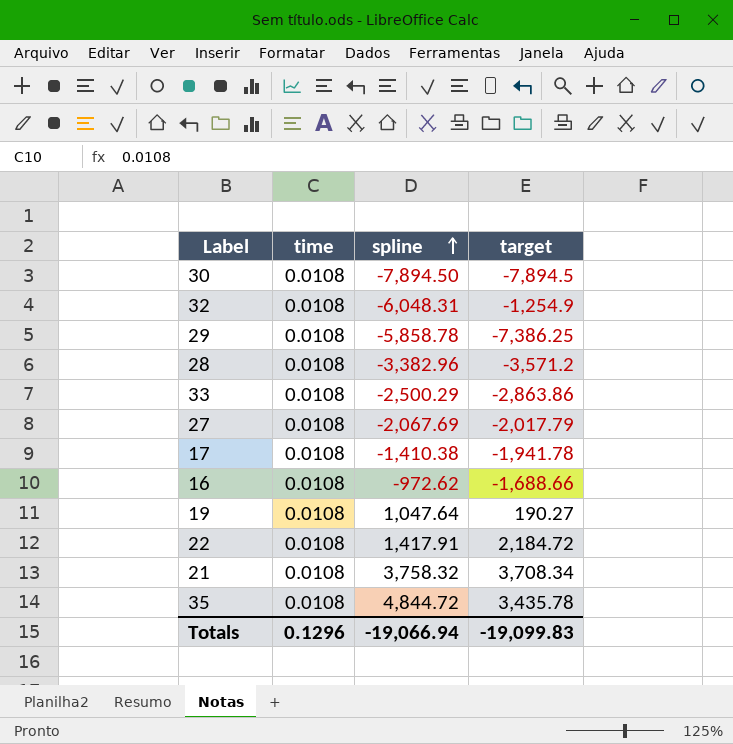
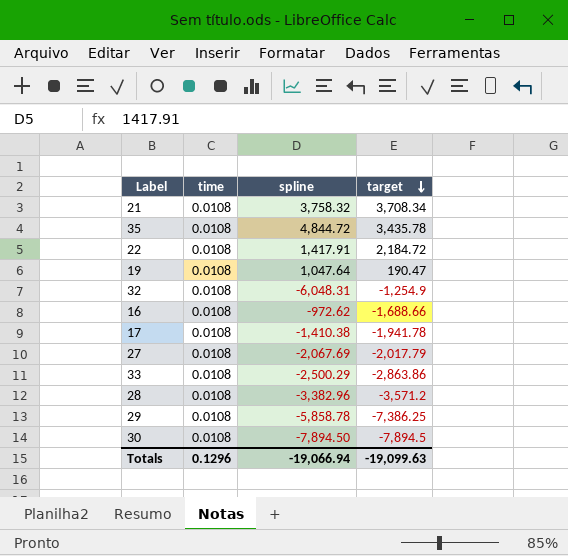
row order: spline ascending -> target descending
19 | target: 190.27 -> 190.47
Totals | target: -19,099.83 -> -19,099.63

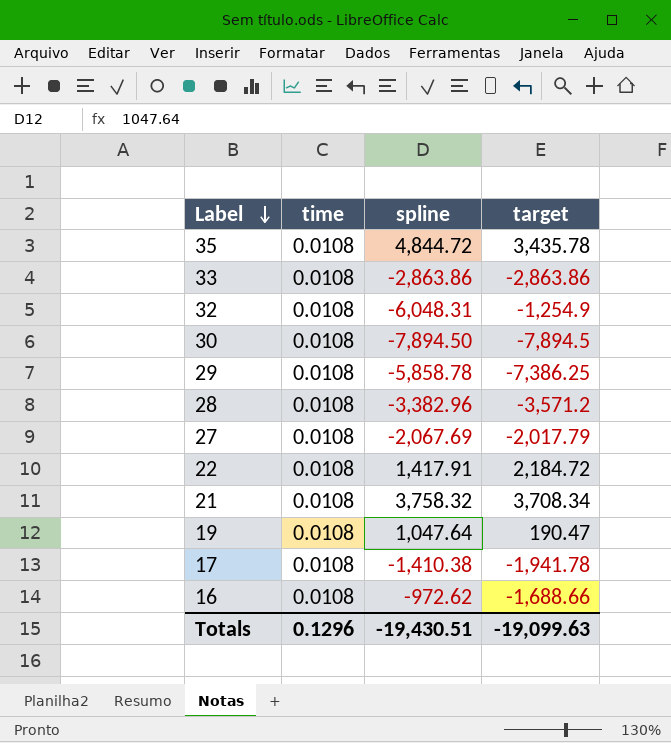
row order: target descending -> Label descending
33 | spline: -2,500.29 -> -2,863.86
Totals | spline: -19,066.94 -> -19,430.51

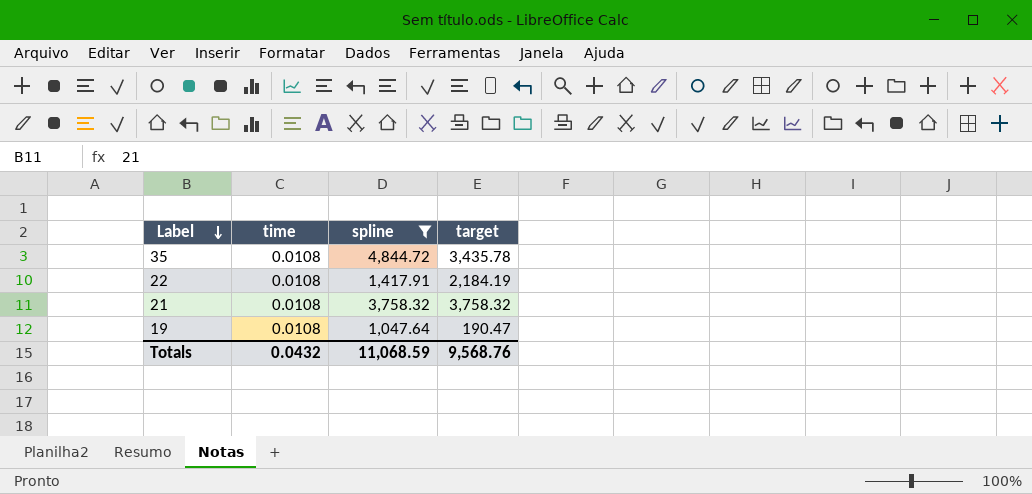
filter: none -> spline >= 1,047.64
22 | target: 2,184.72 -> 2,184.19
21 | target: 3,708.34 -> 3,758.32
Totals | time: 0.1296 -> 0.0432
Totals | spline: -19,430.51 -> 11,068.59
Totals | target: -19,099.63 -> 9,568.76

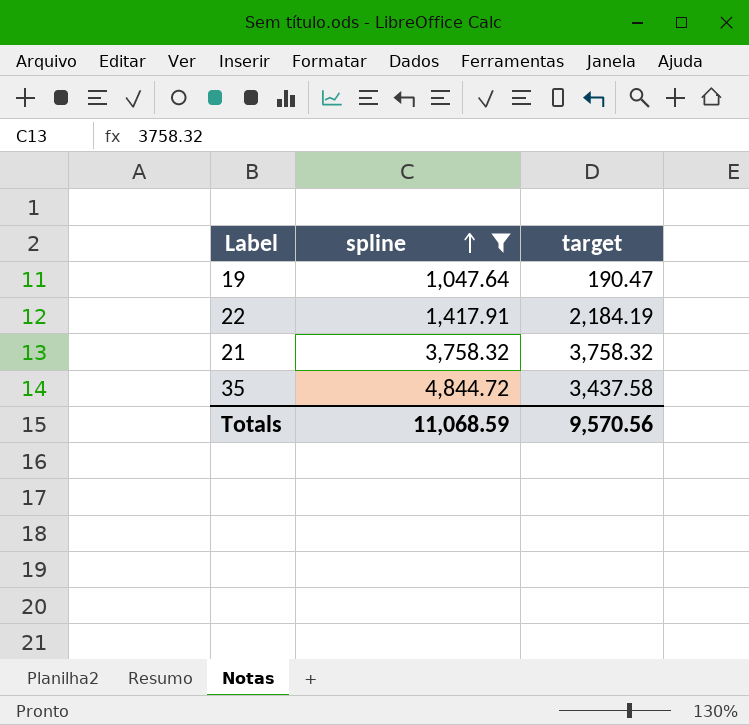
row order: Label descending -> spline ascending
column time | position: 2 -> none
35 | target: 3,435.78 -> 3,437.58
Totals | target: 9,568.76 -> 9,570.56

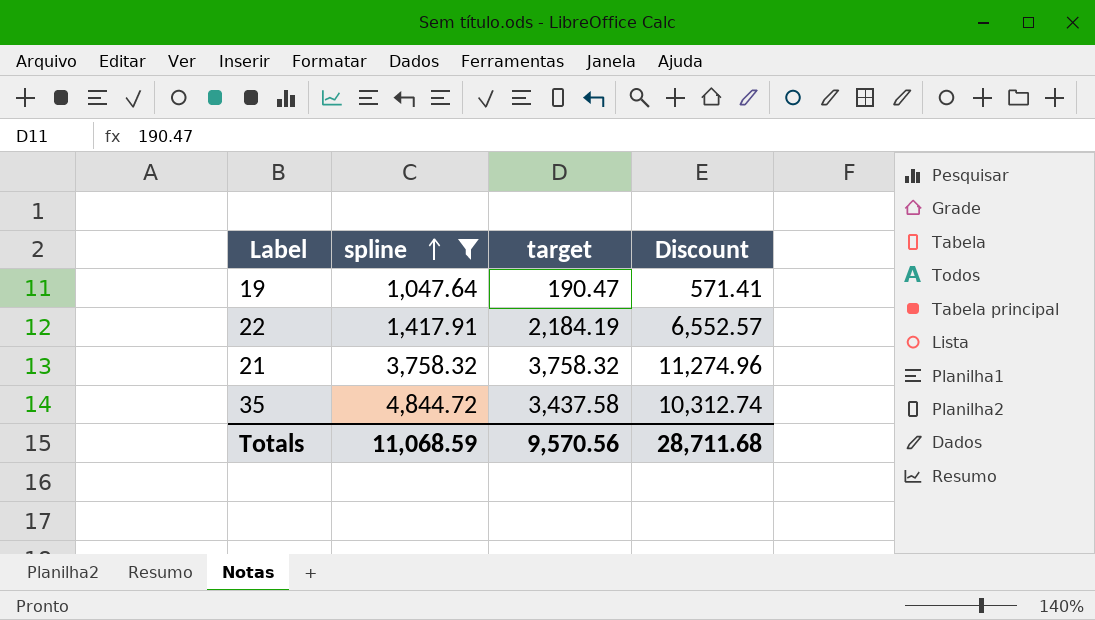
column Discount | formula: none -> [target] * 3

